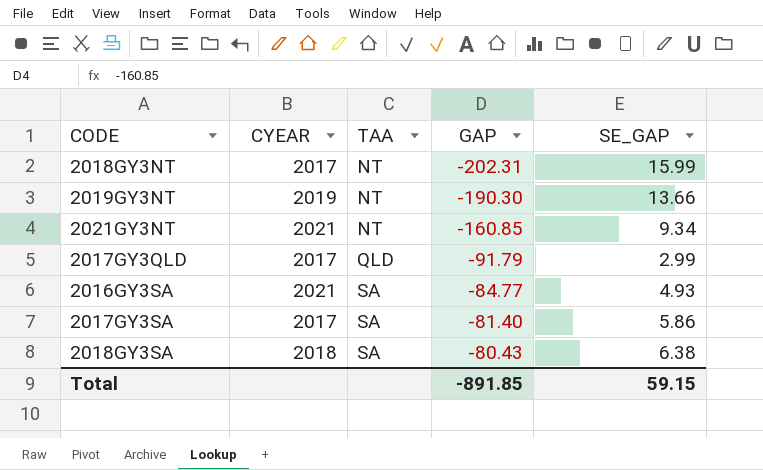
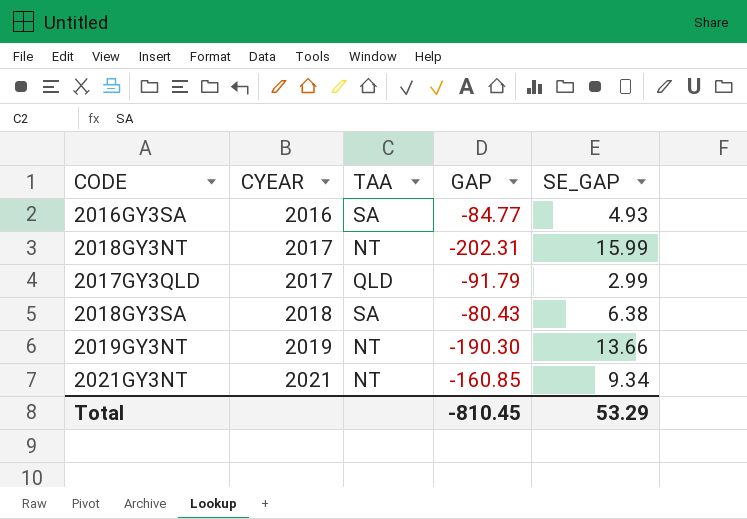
row order: TAA ascending -> CYEAR ascending
row 2017GY3SA: 2017 | SA | -81.40 | 5.86 -> none
2016GY3SA | CYEAR: 2021 -> 2016
Total | GAP: -891.85 -> -810.45
Total | SE_GAP: 59.15 -> 53.29

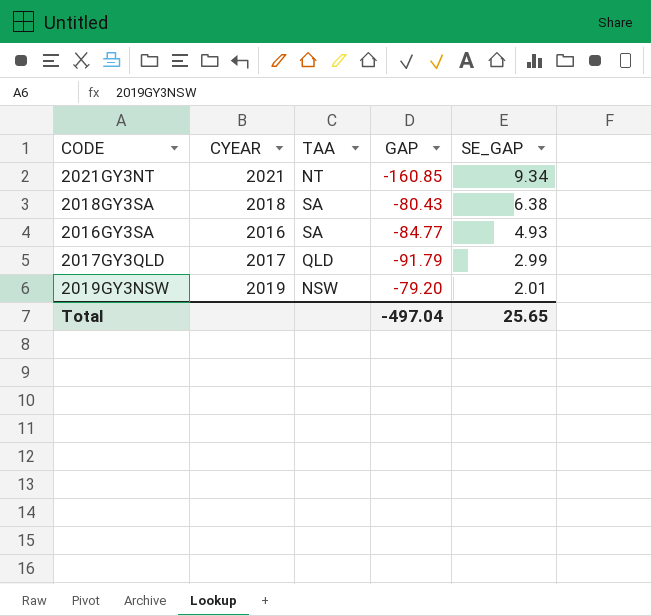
row order: CYEAR ascending -> SE_GAP descending
row 2018GY3NT: 2017 | NT | -202.31 | 15.99 -> none
row 2019GY3NT: 2019 | NT | -190.30 | 13.66 -> none
row 2019GY3NSW: none -> 2019 | NSW | -79.20 | 2.01
Total | GAP: -810.45 -> -497.04
Total | SE_GAP: 53.29 -> 25.65

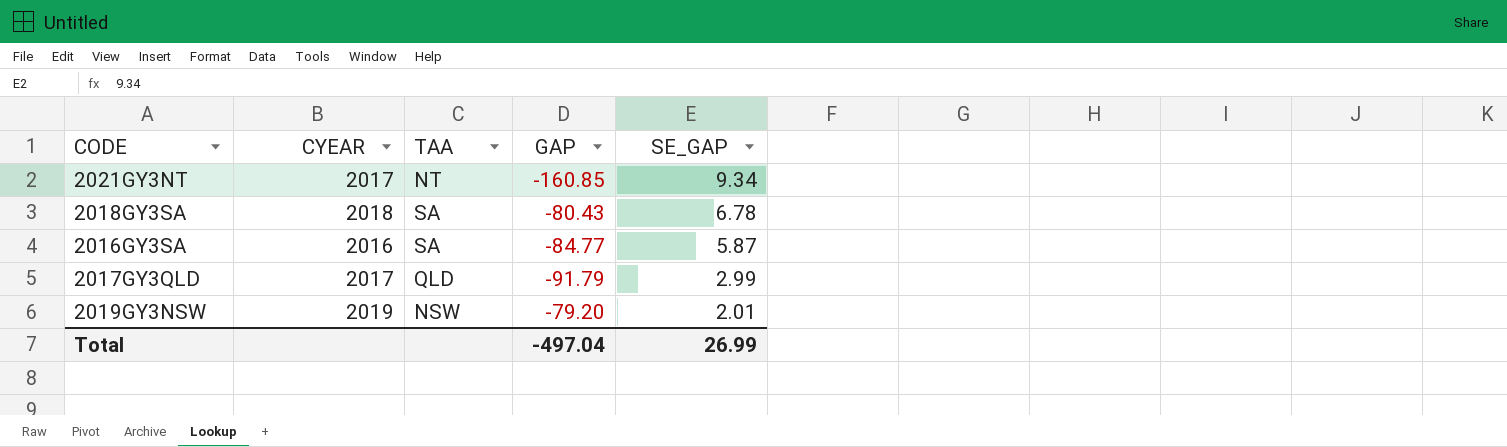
2021GY3NT | CYEAR: 2021 -> 2017
2018GY3SA | SE_GAP: 6.38 -> 6.78
2016GY3SA | SE_GAP: 4.93 -> 5.87
Total | SE_GAP: 25.65 -> 26.99

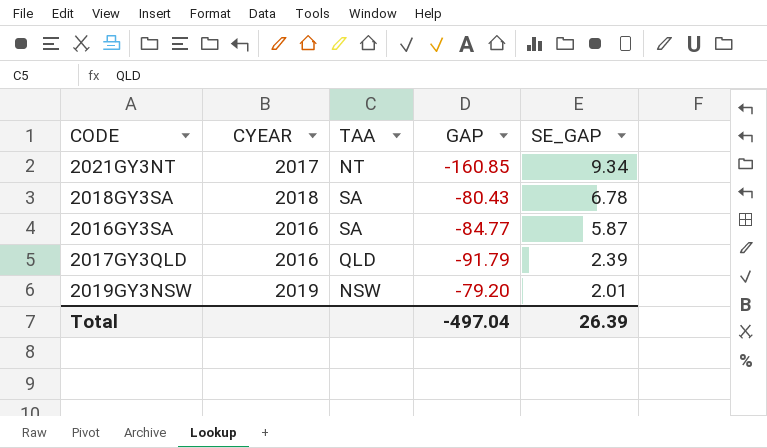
2017GY3QLD | CYEAR: 2017 -> 2016
2017GY3QLD | SE_GAP: 2.99 -> 2.39
Total | SE_GAP: 26.99 -> 26.39

